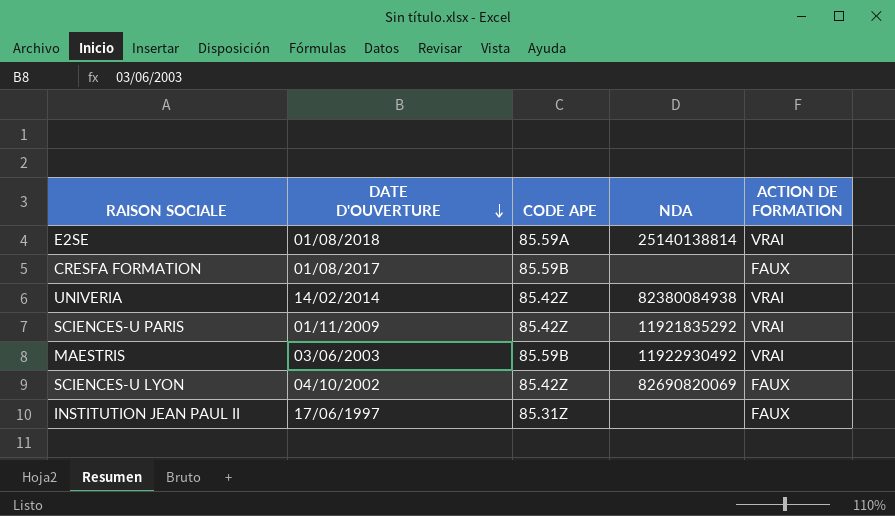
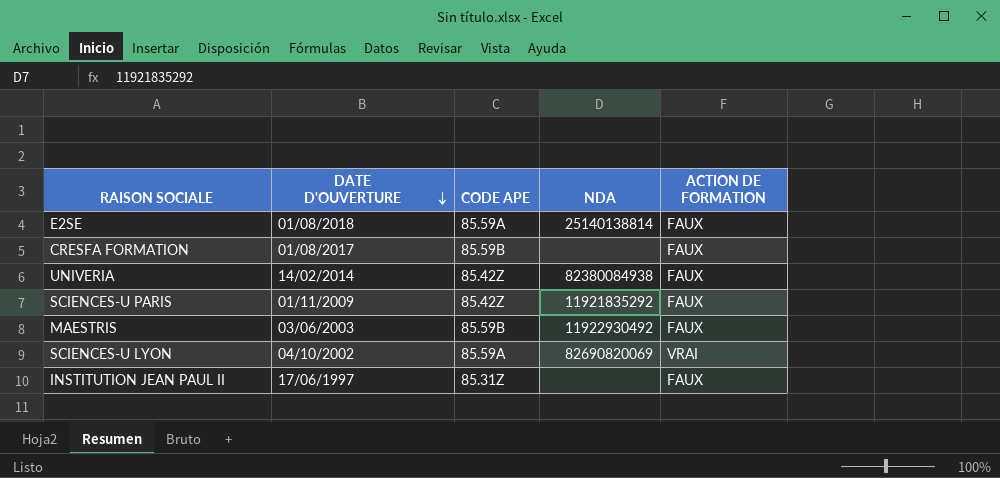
E2SE | ACTION DE FORMATION: VRAI -> FAUX
UNIVERIA | ACTION DE FORMATION: VRAI -> FAUX
SCIENCES-U PARIS | ACTION DE FORMATION: VRAI -> FAUX
MAESTRIS | ACTION DE FORMATION: VRAI -> FAUX
SCIENCES-U LYON | CODE APE: 85.42Z -> 85.59A
SCIENCES-U LYON | ACTION DE FORMATION: FAUX -> VRAI

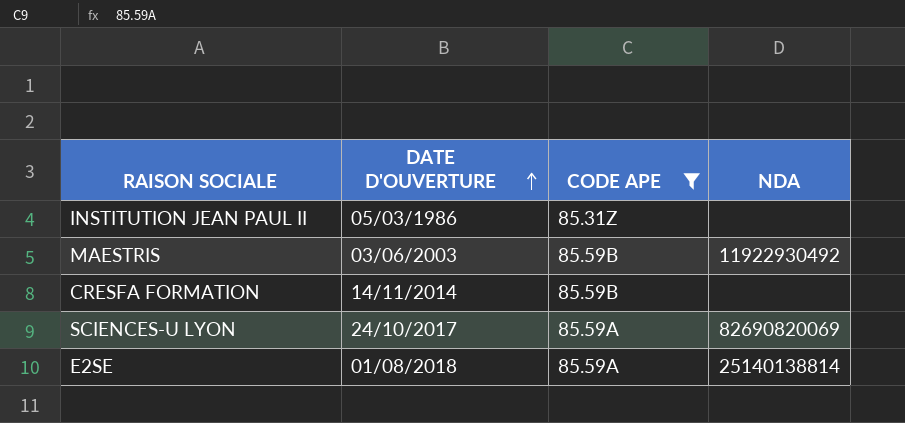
filter: none -> CODE APE != 85.42Z
row order: DATE D'OUVERTURE descending -> DATE D'OUVERTURE ascending
column ACTION DE FORMATION | position: 5 -> none
INSTITUTION JEAN PAUL II | DATE D'OUVERTURE: 17/06/1997 -> 05/03/1986
CRESFA FORMATION | DATE D'OUVERTURE: 01/08/2017 -> 14/11/2014
SCIENCES-U LYON | DATE D'OUVERTURE: 04/10/2002 -> 24/10/2017

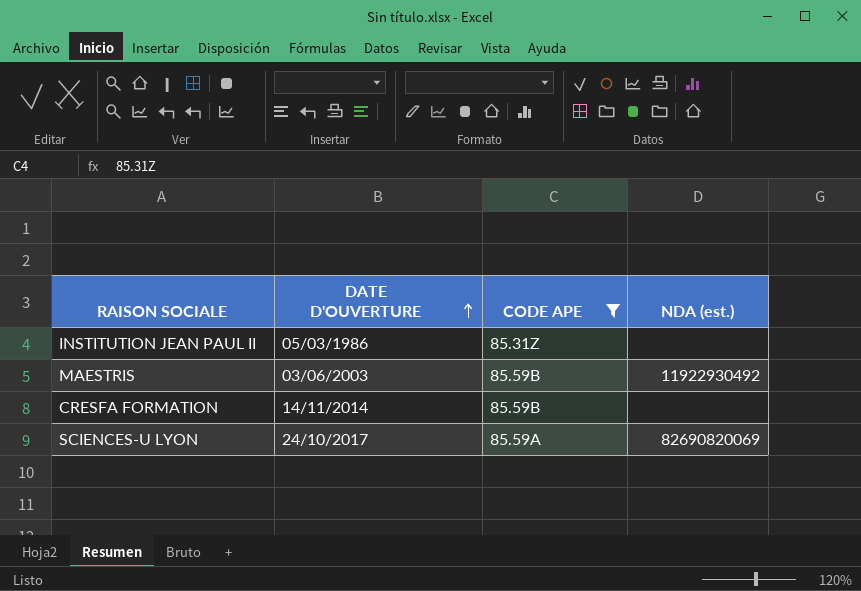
column name: NDA -> NDA (est.)
row E2SE: 01/08/2018 | 85.59A | 25140138814 -> none

